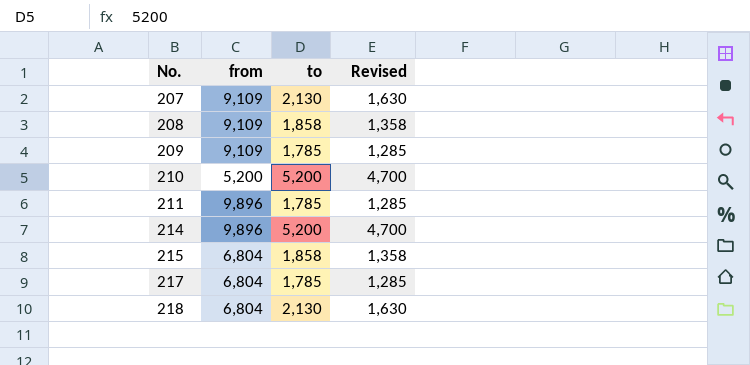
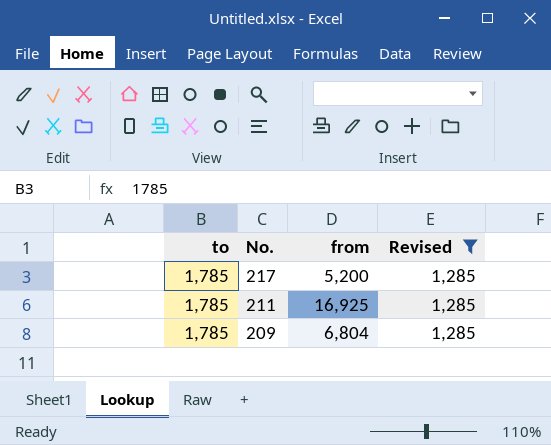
filter: none -> Revised = 1,285
row order: No. ascending -> No. descending
column to | position: 3 -> 1
217 | from: 6,804 -> 5,200
211 | from: 9,896 -> 16,925
209 | from: 9,109 -> 6,804

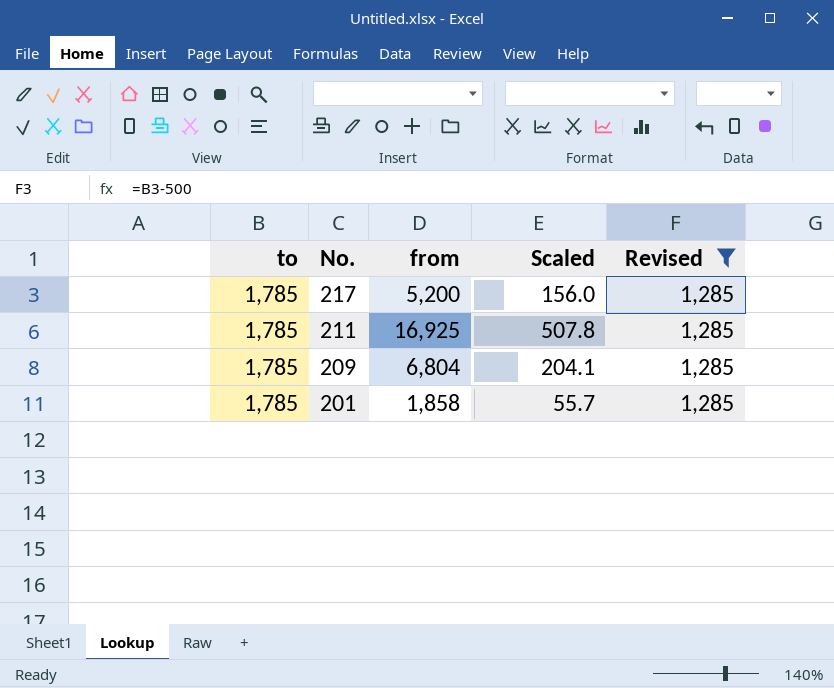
column Scaled | formula: none -> [from] * 0.03
row 201: none -> 1,785 | 1,858 | 55.7 | 1,285

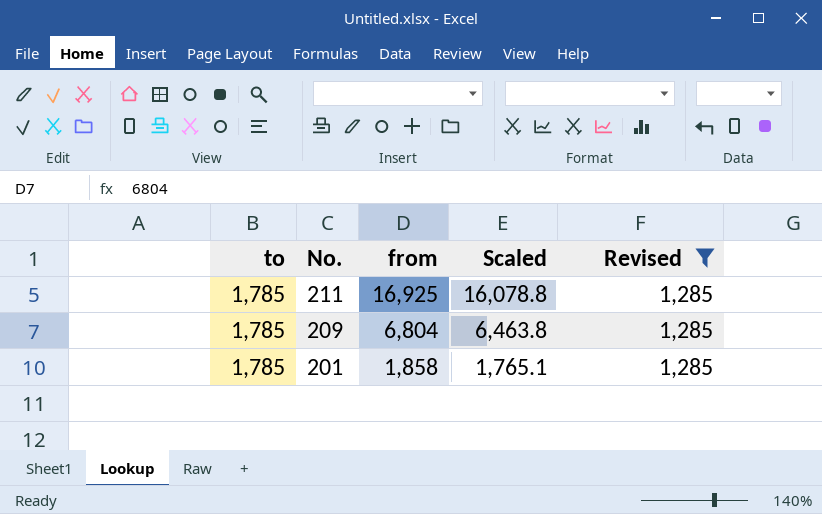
column Scaled | formula: [from] * 0.03 -> [from] * 0.95
row 217: 1,785 | 5,200 | 156.0 | 1,285 -> none

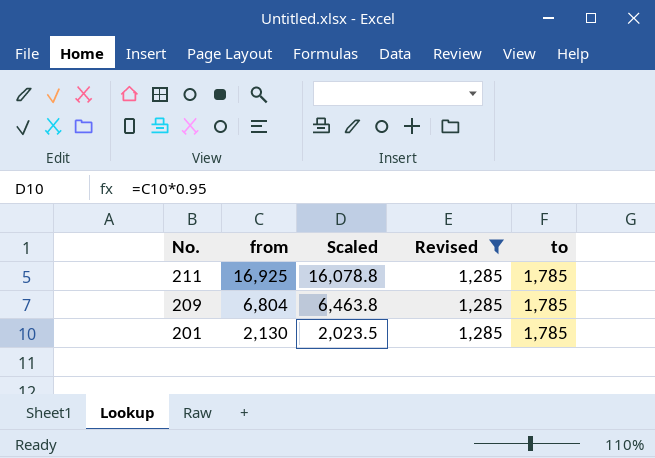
column to | position: 1 -> 5
201 | from: 1,858 -> 2,130
201 | Scaled: 1,765.1 -> 2,023.5

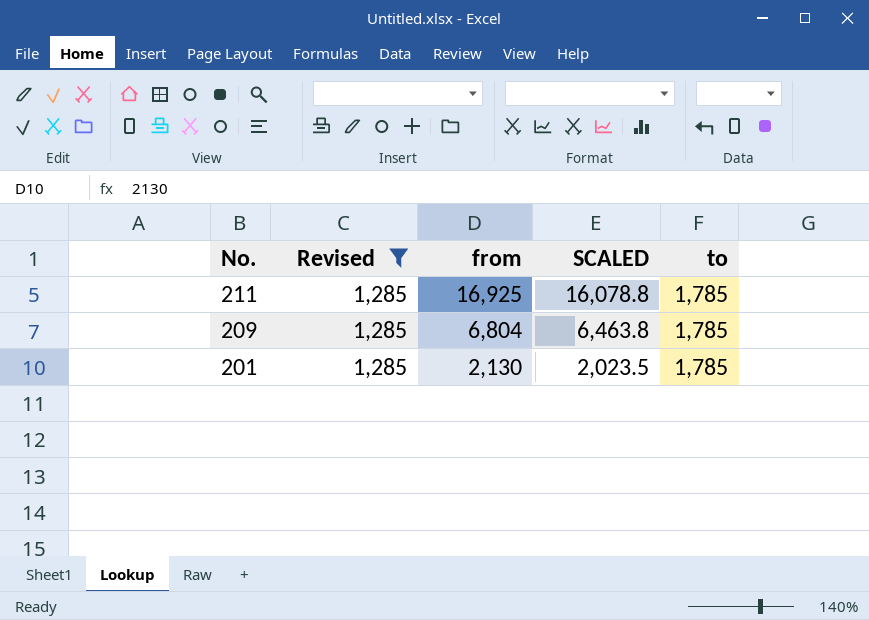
column Revised | position: 4 -> 2
column name: Scaled -> SCALED

